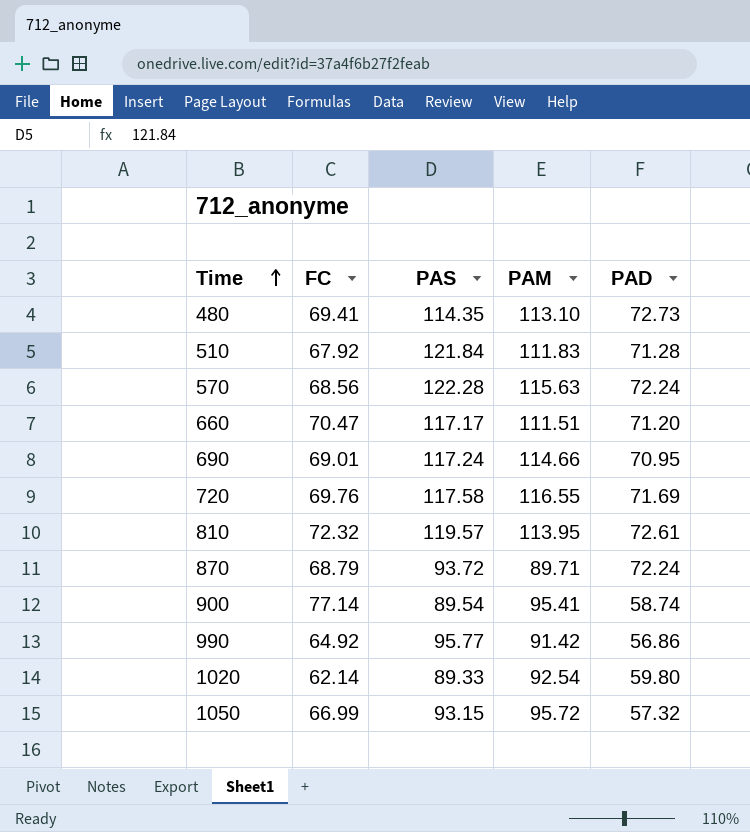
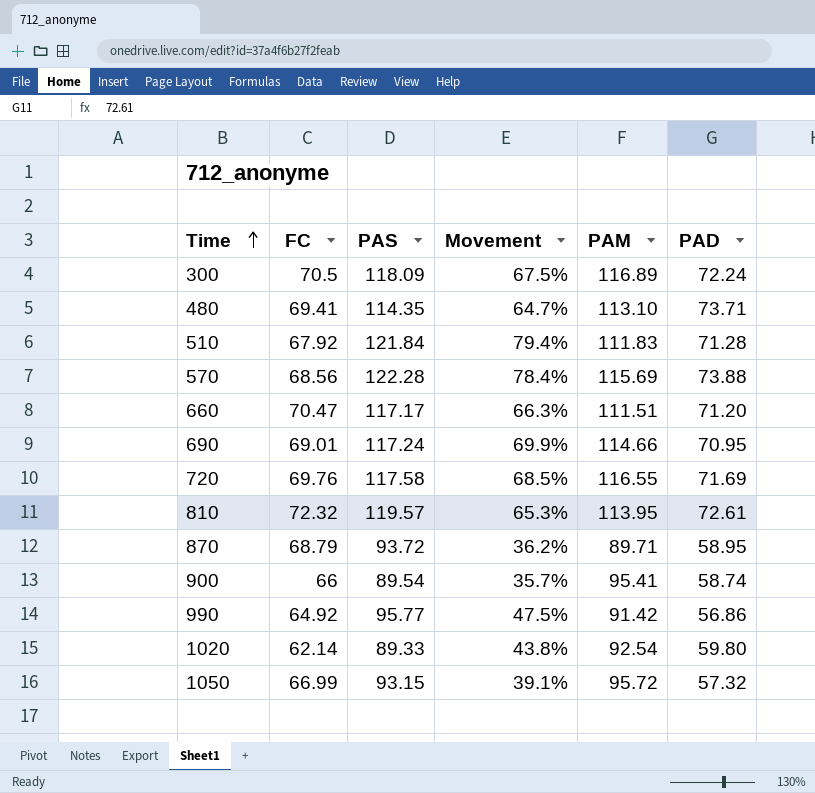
column Movement | formula: none -> ([PAS] - [FC]) / [FC]
row 300: none -> 70.5 | 118.09 | 67.5% | 116.89 | 72.24
480 | PAD: 72.73 -> 73.71
570 | PAM: 115.63 -> 115.69
570 | PAD: 72.24 -> 73.88
870 | PAD: 72.24 -> 58.95
900 | FC: 77.14 -> 66

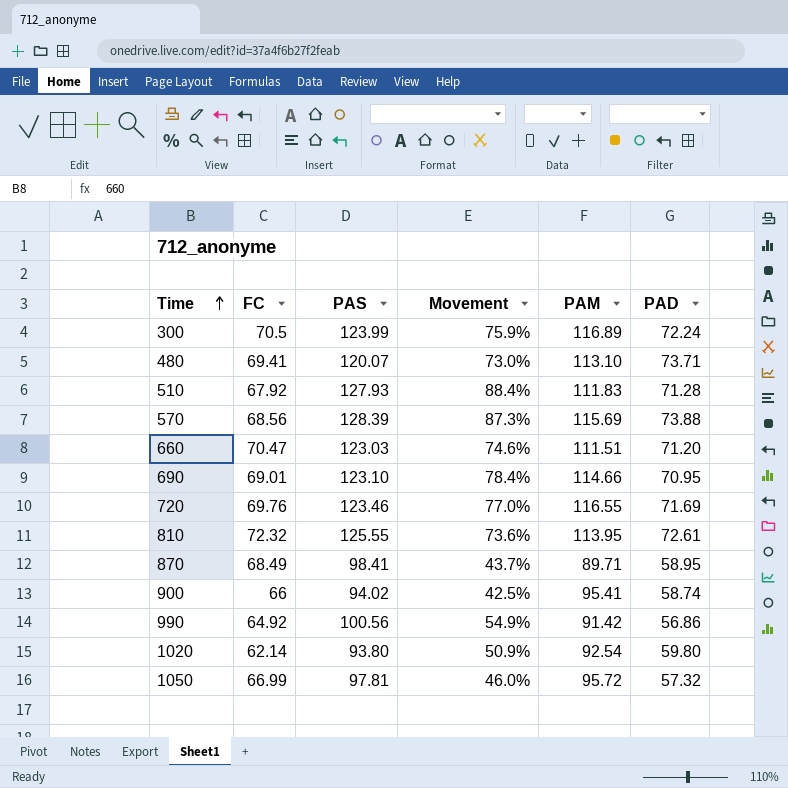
300 | PAS: 118.09 -> 123.99
300 | Movement: 67.5% -> 75.9%
480 | PAS: 114.35 -> 120.07
480 | Movement: 64.7% -> 73.0%
510 | PAS: 121.84 -> 127.93
510 | Movement: 79.4% -> 88.4%
570 | PAS: 122.28 -> 128.39
570 | Movement: 78.4% -> 87.3%
660 | PAS: 117.17 -> 123.03
660 | Movement: 66.3% -> 74.6%
690 | PAS: 117.24 -> 123.10
690 | Movement: 69.9% -> 78.4%
720 | PAS: 117.58 -> 123.46
720 | Movement: 68.5% -> 77.0%
810 | PAS: 119.57 -> 125.55
810 | Movement: 65.3% -> 73.6%
870 | FC: 68.79 -> 68.49
870 | PAS: 93.72 -> 98.41
870 | Movement: 36.2% -> 43.7%
900 | PAS: 89.54 -> 94.02
900 | Movement: 35.7% -> 42.5%
990 | PAS: 95.77 -> 100.56
990 | Movement: 47.5% -> 54.9%
1020 | PAS: 89.33 -> 93.80
1020 | Movement: 43.8% -> 50.9%
1050 | PAS: 93.15 -> 97.81
1050 | Movement: 39.1% -> 46.0%

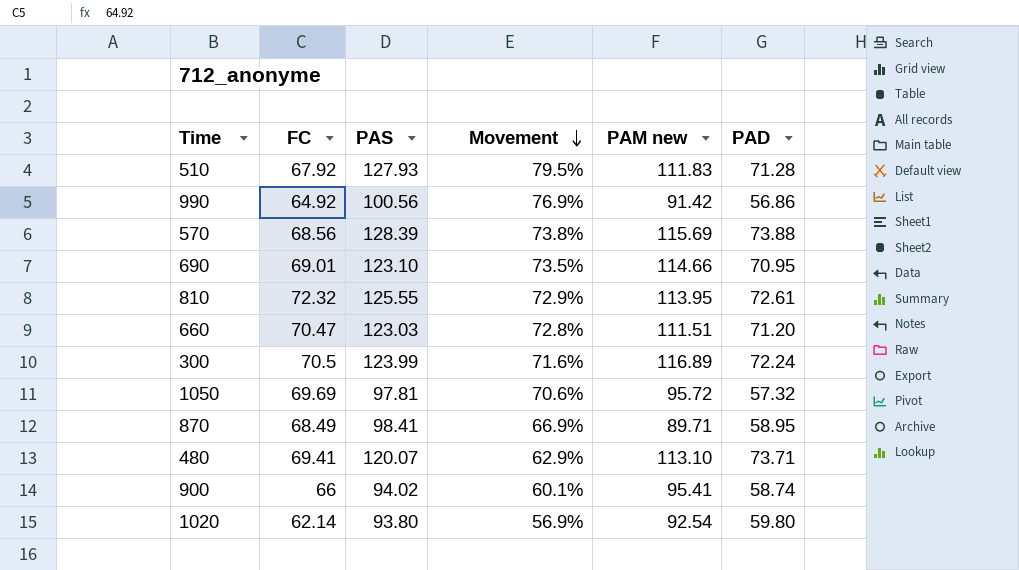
row order: Time ascending -> Movement descending
column Movement | formula: ([PAS] - [FC]) / [FC] -> ([PAS] - [PAD]) / [PAD]
column name: PAM -> PAM new
row 720: 69.76 | 123.46 | 77.0% | 116.55 | 71.69 -> none
1050 | FC: 66.99 -> 69.69

